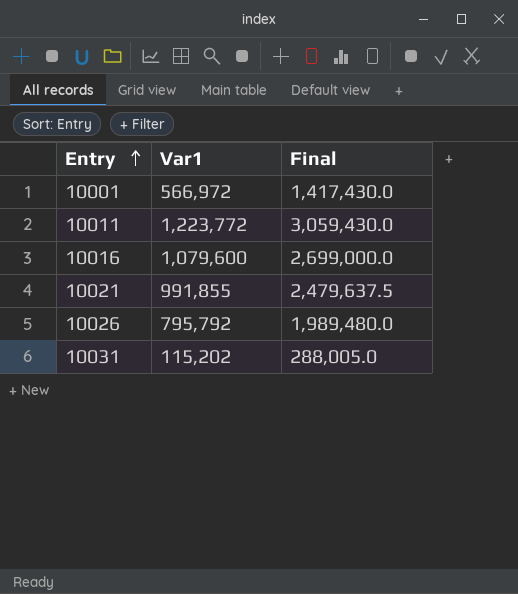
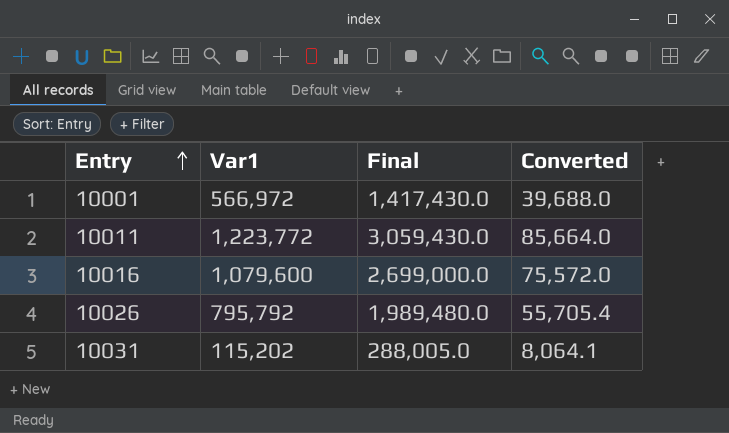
column Converted | formula: none -> [Var1] * 0.07
row 10021: 991,855 | 2,479,637.5 -> none

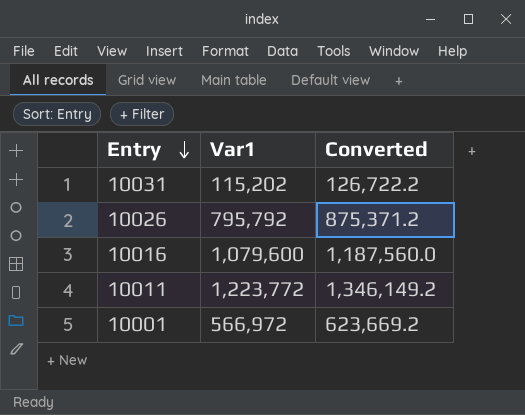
row order: Entry ascending -> Entry descending
column Final | formula: [Var1] * 2.5 -> none
column Converted | formula: [Var1] * 0.07 -> [Var1] * 1.1

